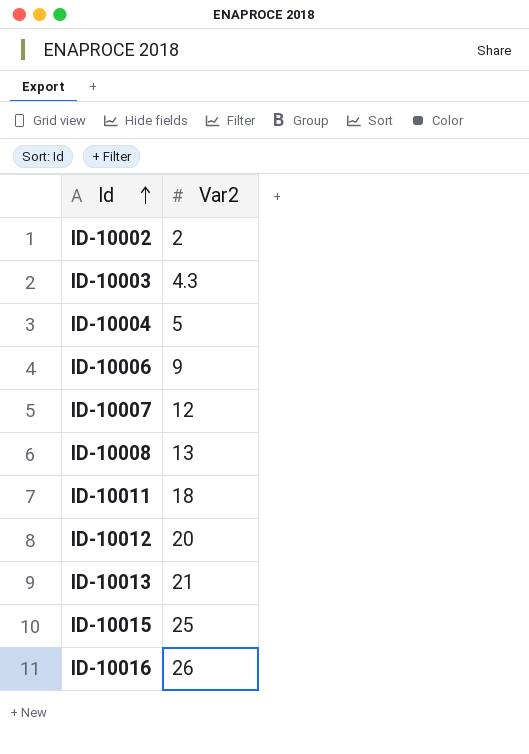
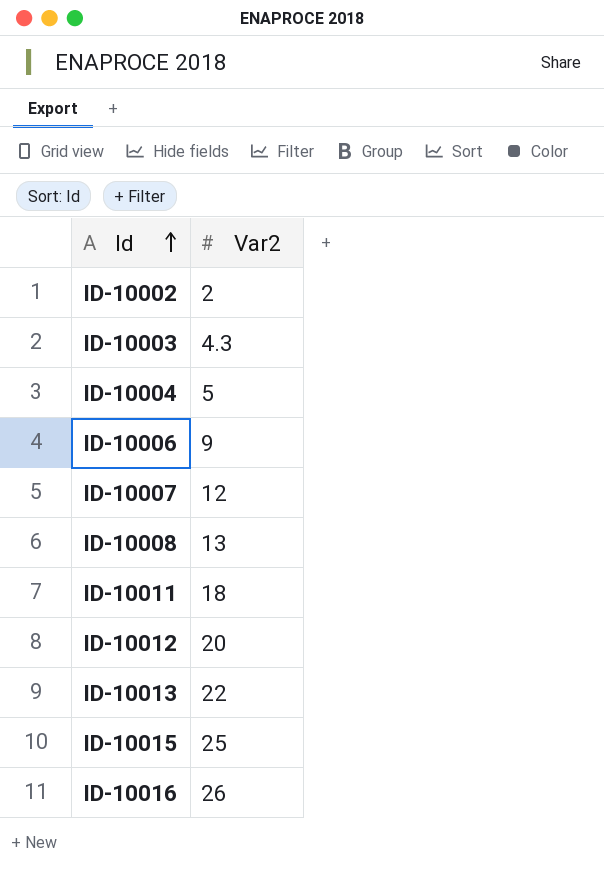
ID-10013 | Var2: 21 -> 22

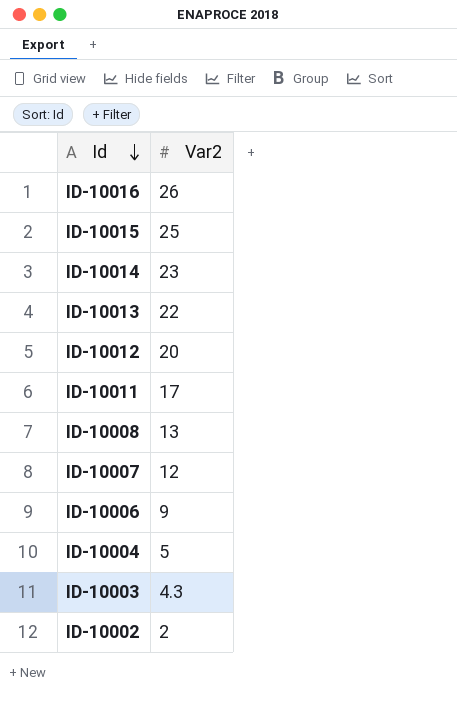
row order: Id ascending -> Id descending
row ID-10014: none -> 23
ID-10011 | Var2: 18 -> 17

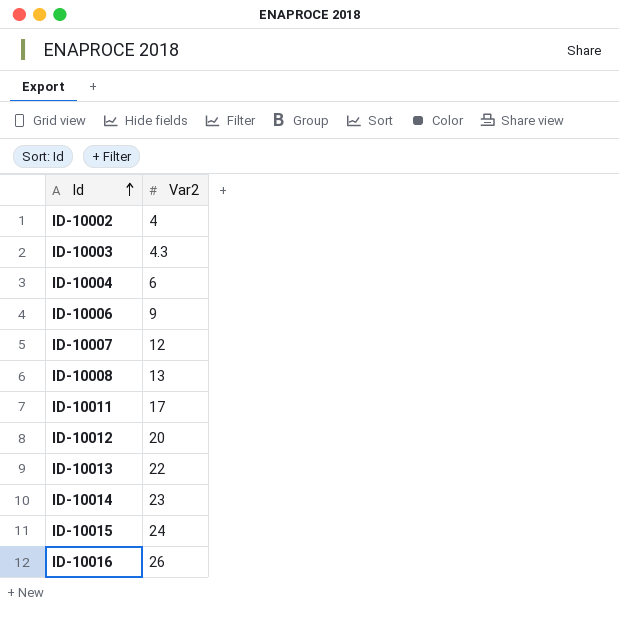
row order: Id descending -> Id ascending
ID-10002 | Var2: 2 -> 4
ID-10004 | Var2: 5 -> 6
ID-10015 | Var2: 25 -> 24

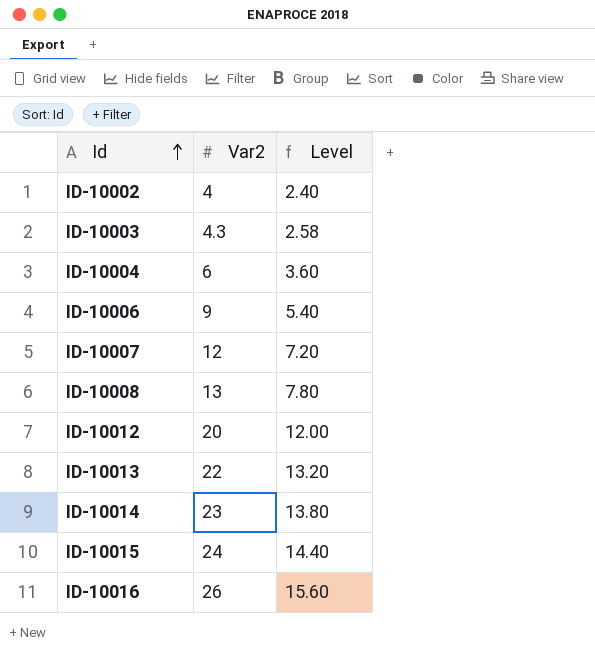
column Level | formula: none -> [Var2] * 0.6
row ID-10011: 17 -> none

